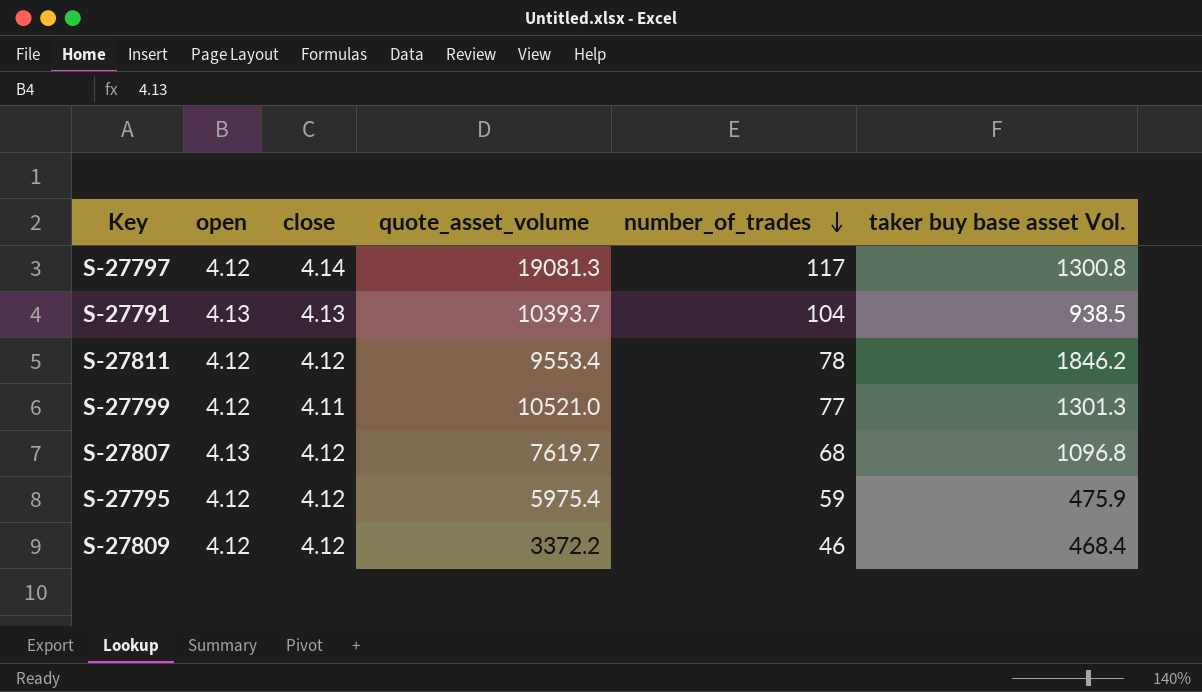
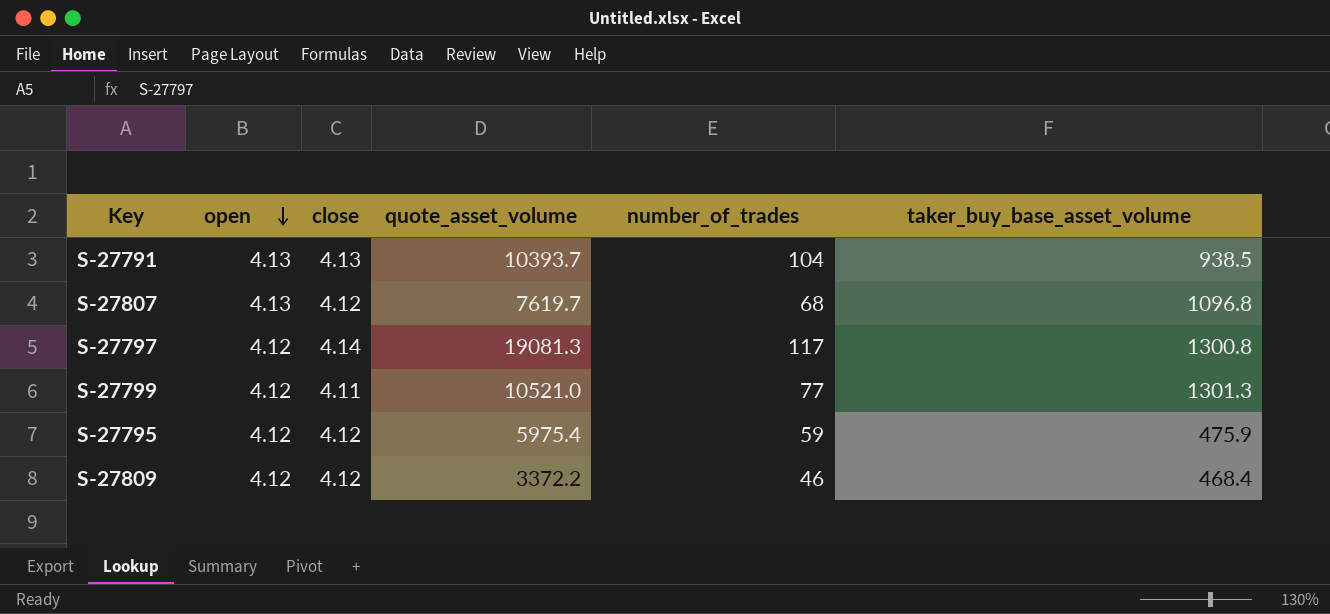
row order: number_of_trades descending -> open descending
column name: taker buy base asset Vol. -> taker_buy_base_asset_volume
row S-27811: 4.12 | 4.12 | 9553.4 | 78 | 1846.2 -> none

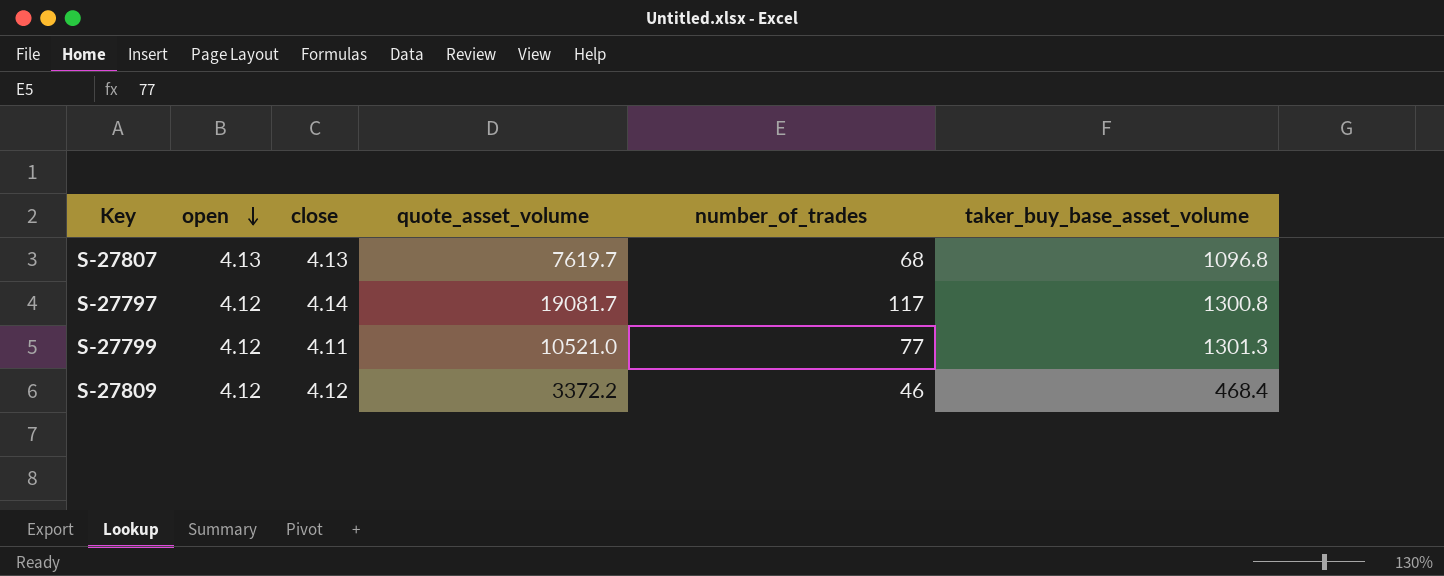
row S-27791: 4.13 | 4.13 | 10393.7 | 104 | 938.5 -> none
row S-27795: 4.12 | 4.12 | 5975.4 | 59 | 475.9 -> none
S-27807 | close: 4.12 -> 4.13
S-27797 | quote_asset_volume: 19081.3 -> 19081.7

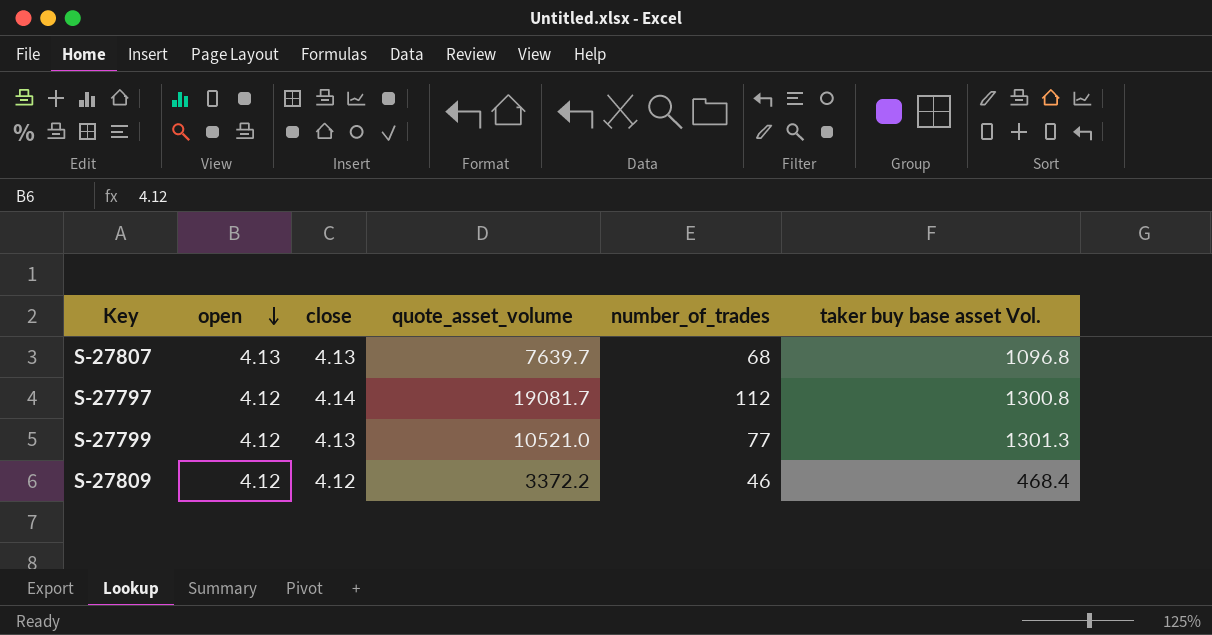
column name: taker_buy_base_asset_volume -> taker buy base asset Vol.
S-27807 | quote_asset_volume: 7619.7 -> 7639.7
S-27797 | number_of_trades: 117 -> 112
S-27799 | close: 4.11 -> 4.13

